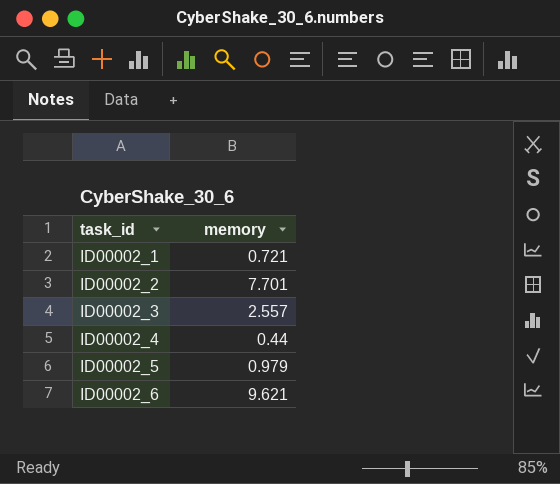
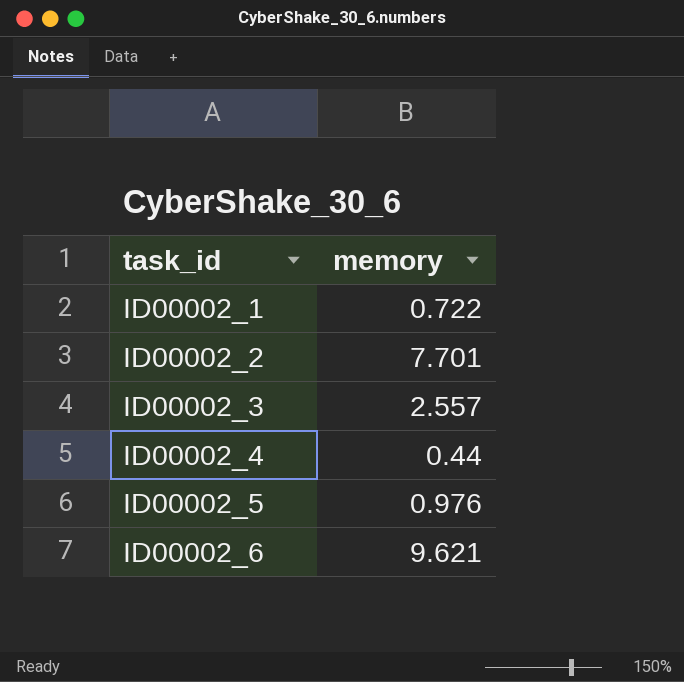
ID00002_1 | memory: 0.721 -> 0.722
ID00002_5 | memory: 0.979 -> 0.976

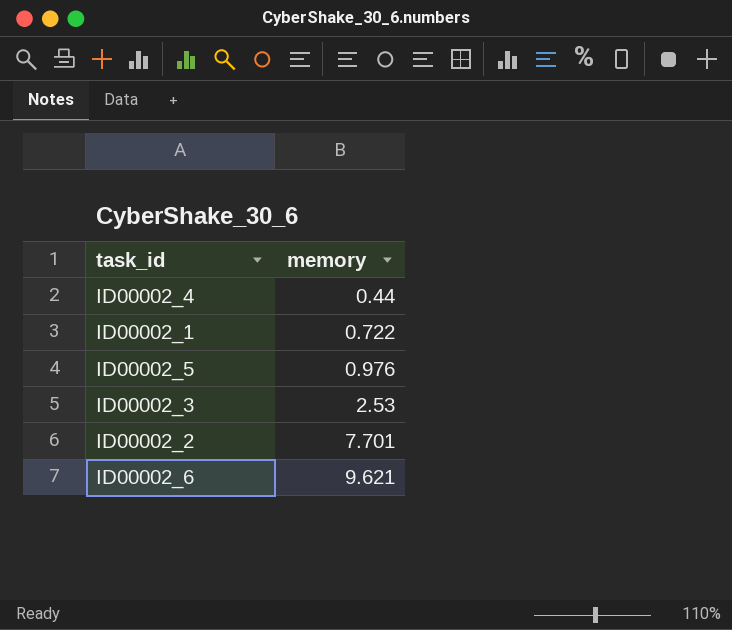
row order: task_id ascending -> memory ascending
ID00002_3 | memory: 2.557 -> 2.53

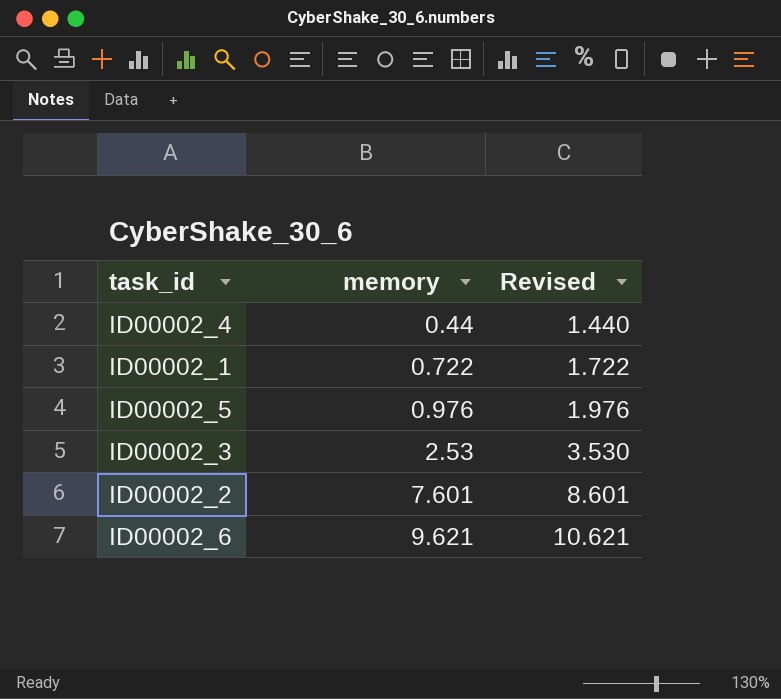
column Revised | formula: none -> [memory] + 1
ID00002_2 | memory: 7.701 -> 7.601

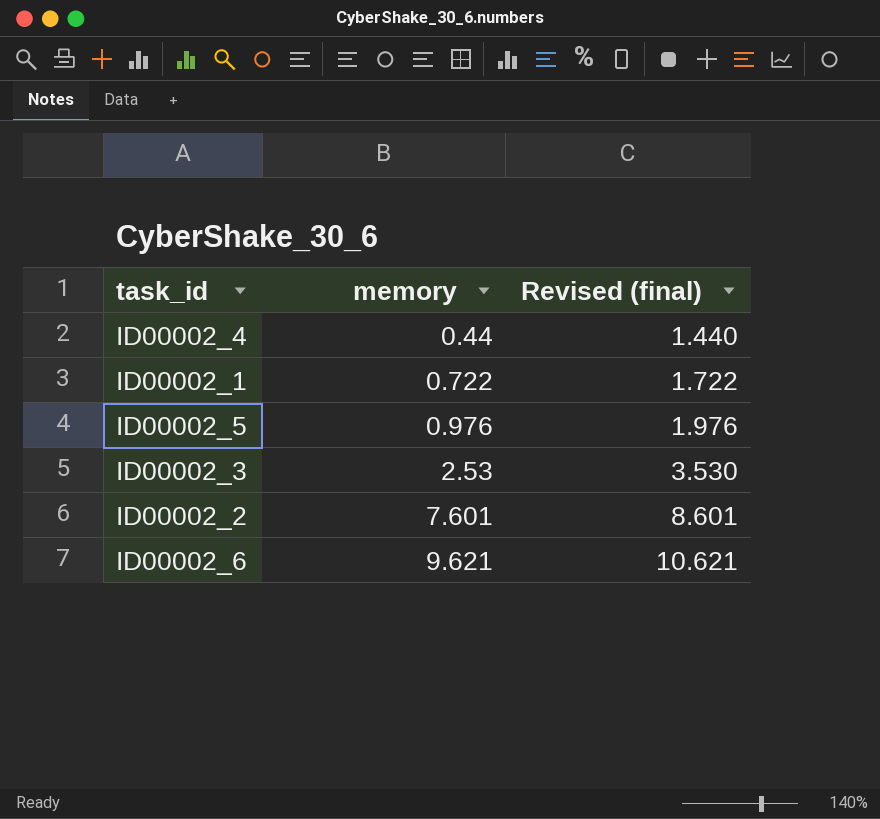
column name: Revised -> Revised (final)

